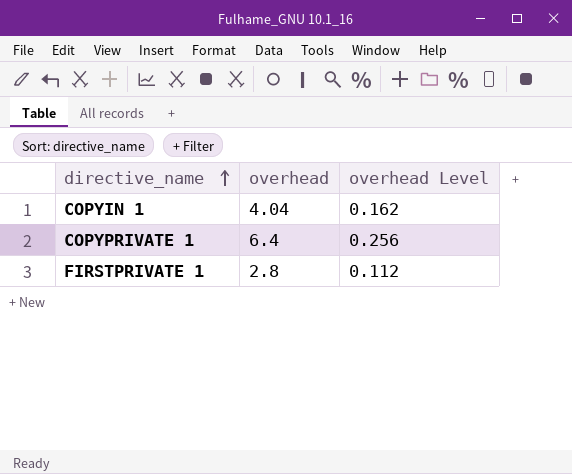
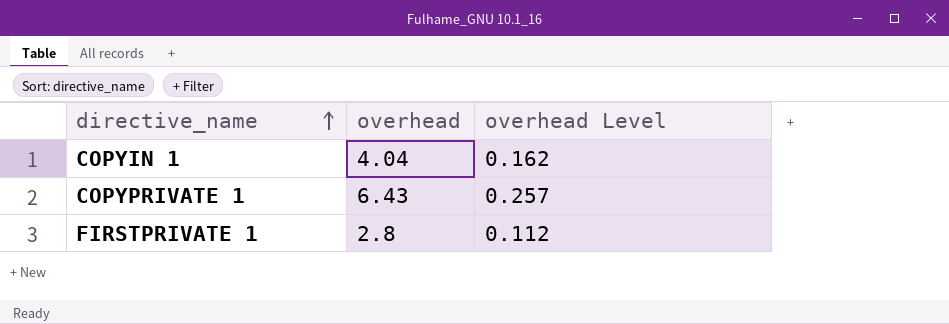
COPYPRIVATE 1 | overhead: 6.4 -> 6.43
COPYPRIVATE 1 | overhead Level: 0.256 -> 0.257

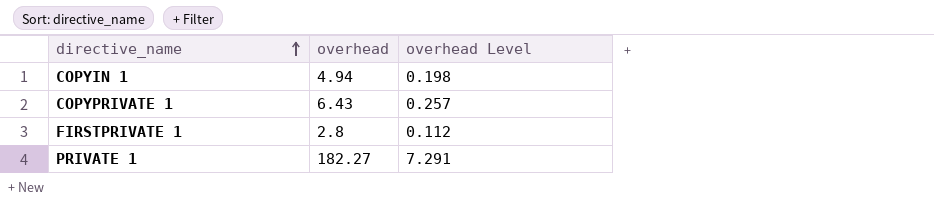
COPYIN 1 | overhead: 4.04 -> 4.94
COPYIN 1 | overhead Level: 0.162 -> 0.198
row PRIVATE 1: none -> 182.27 | 7.291

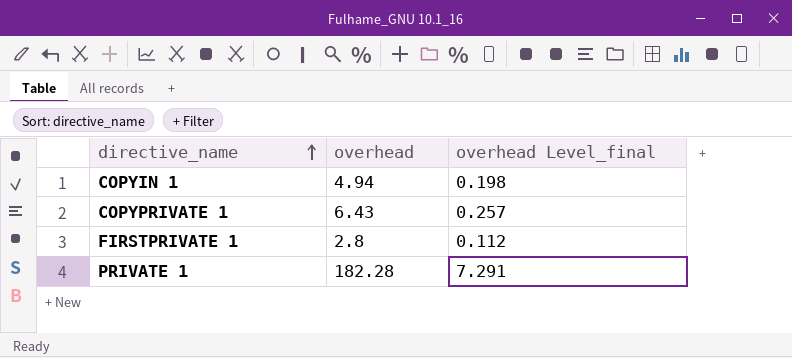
column name: overhead Level -> overhead Level_final
PRIVATE 1 | overhead: 182.27 -> 182.28

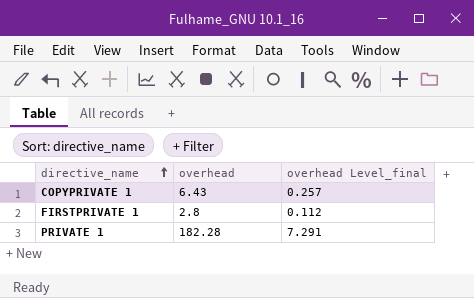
row COPYIN 1: 4.94 | 0.198 -> none

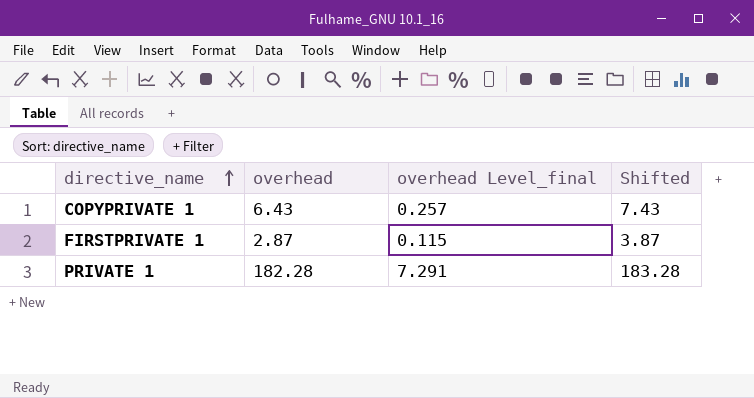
column Shifted | formula: none -> [overhead] + 1
FIRSTPRIVATE 1 | overhead: 2.8 -> 2.87
FIRSTPRIVATE 1 | overhead Level_final: 0.112 -> 0.115

